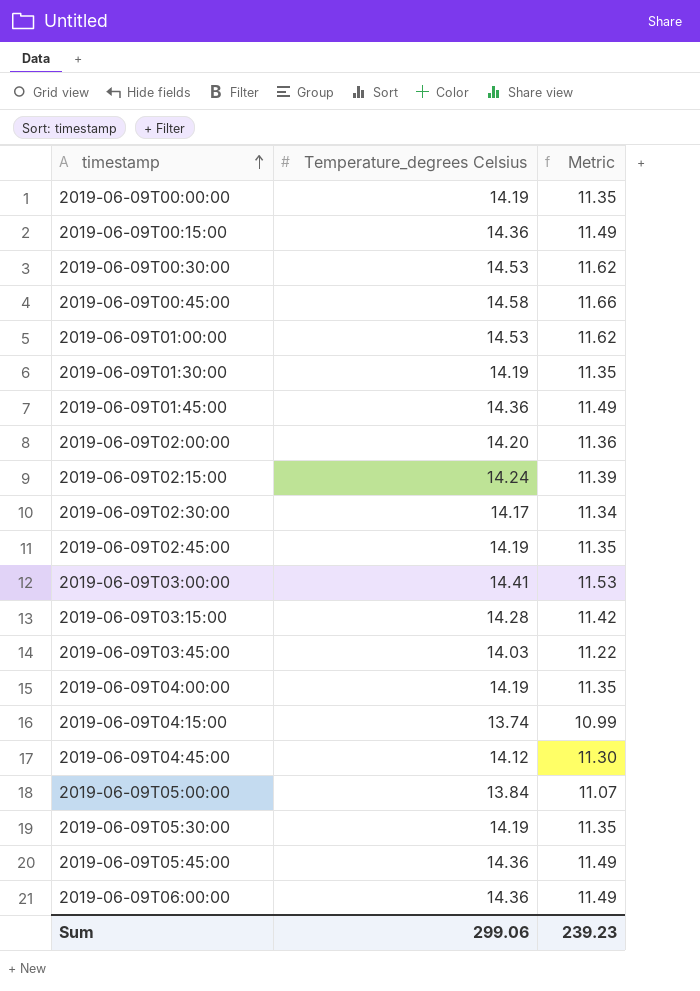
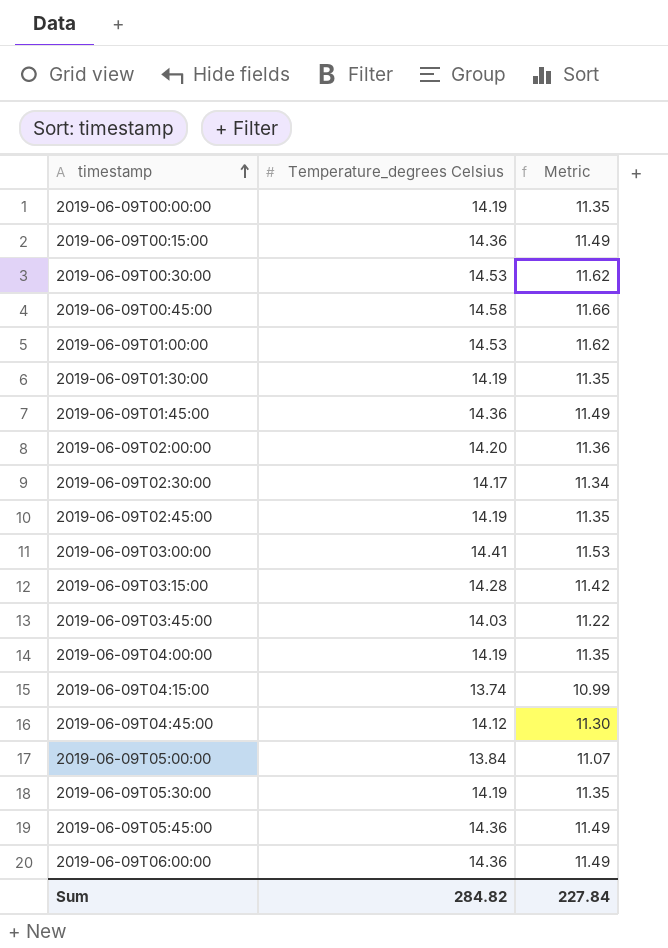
row 2019-06-09T02:15:00: 14.24 | 11.39 -> none
Sum | Temperature_degrees Celsius: 299.06 -> 284.82
Sum | Metric: 239.23 -> 227.84

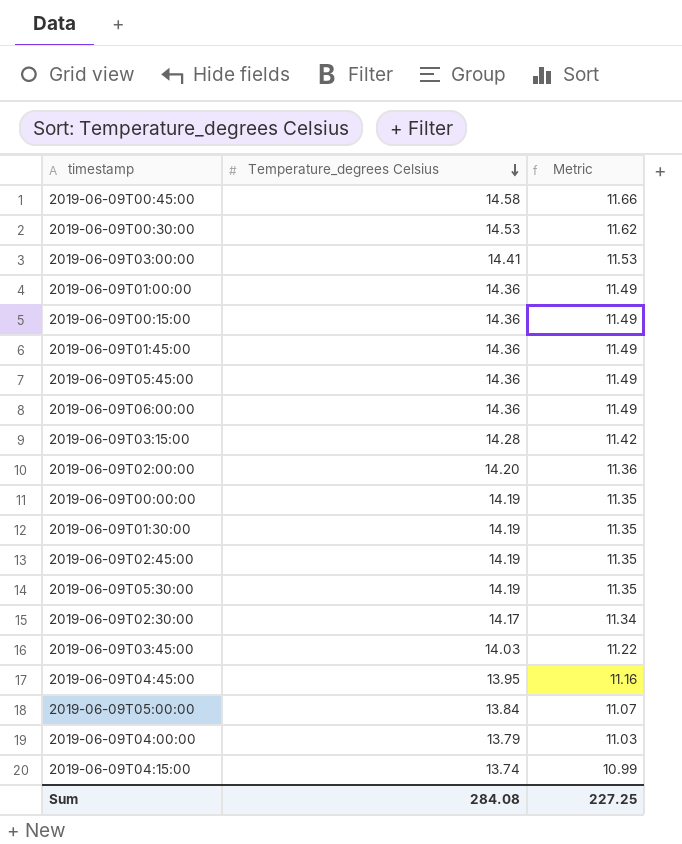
row order: timestamp ascending -> Temperature_degrees Celsius descending
2019-06-09T01:00:00 | Temperature_degrees Celsius: 14.53 -> 14.36
2019-06-09T01:00:00 | Metric: 11.62 -> 11.49
2019-06-09T04:45:00 | Temperature_degrees Celsius: 14.12 -> 13.95
2019-06-09T04:45:00 | Metric: 11.30 -> 11.16
2019-06-09T04:00:00 | Temperature_degrees Celsius: 14.19 -> 13.79
2019-06-09T04:00:00 | Metric: 11.35 -> 11.03
Sum | Temperature_degrees Celsius: 284.82 -> 284.08
Sum | Metric: 227.84 -> 227.25

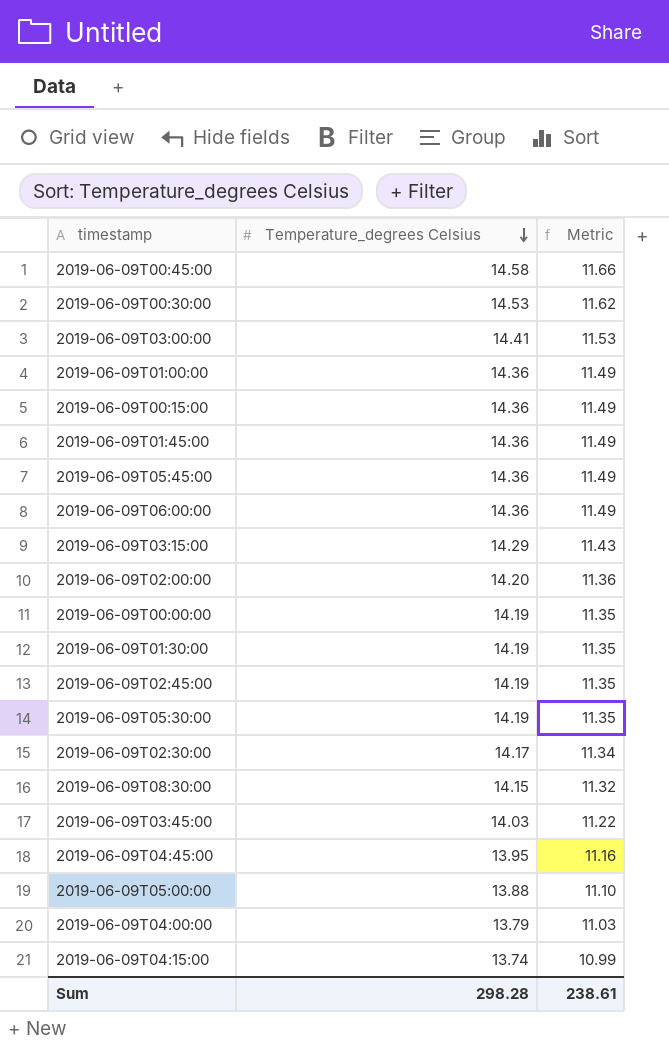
2019-06-09T03:15:00 | Temperature_degrees Celsius: 14.28 -> 14.29
2019-06-09T03:15:00 | Metric: 11.42 -> 11.43
row 2019-06-09T08:30:00: none -> 14.15 | 11.32
2019-06-09T05:00:00 | Temperature_degrees Celsius: 13.84 -> 13.88
2019-06-09T05:00:00 | Metric: 11.07 -> 11.10
Sum | Temperature_degrees Celsius: 284.08 -> 298.28
Sum | Metric: 227.25 -> 238.61

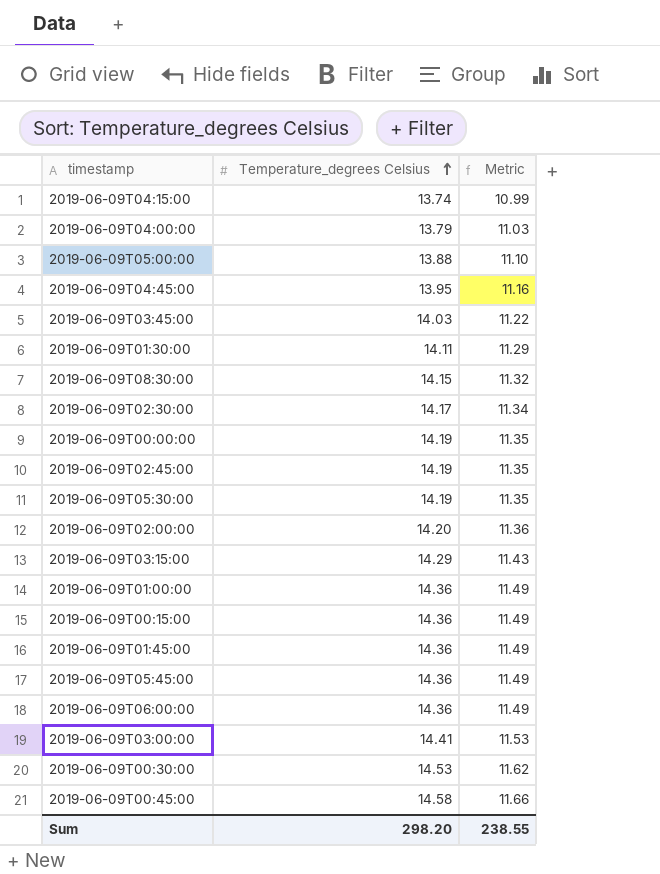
row order: Temperature_degrees Celsius descending -> Temperature_degrees Celsius ascending
2019-06-09T01:30:00 | Temperature_degrees Celsius: 14.19 -> 14.11
2019-06-09T01:30:00 | Metric: 11.35 -> 11.29
Sum | Temperature_degrees Celsius: 298.28 -> 298.20
Sum | Metric: 238.61 -> 238.55

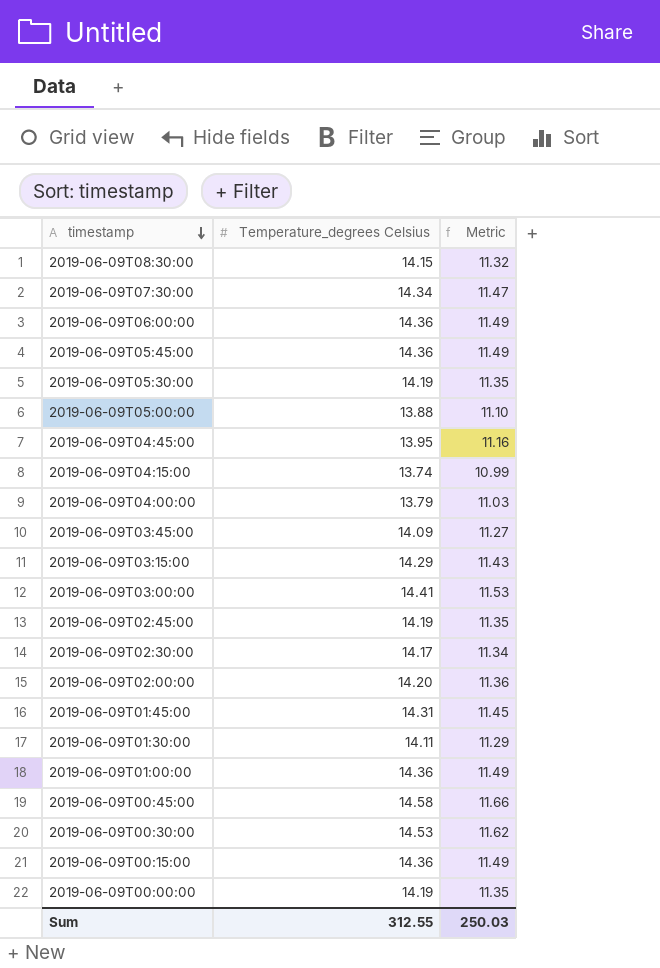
row order: Temperature_degrees Celsius ascending -> timestamp descending
row 2019-06-09T07:30:00: none -> 14.34 | 11.47
2019-06-09T03:45:00 | Temperature_degrees Celsius: 14.03 -> 14.09
2019-06-09T03:45:00 | Metric: 11.22 -> 11.27
2019-06-09T01:45:00 | Temperature_degrees Celsius: 14.36 -> 14.31
2019-06-09T01:45:00 | Metric: 11.49 -> 11.45
Sum | Temperature_degrees Celsius: 298.20 -> 312.55
Sum | Metric: 238.55 -> 250.03

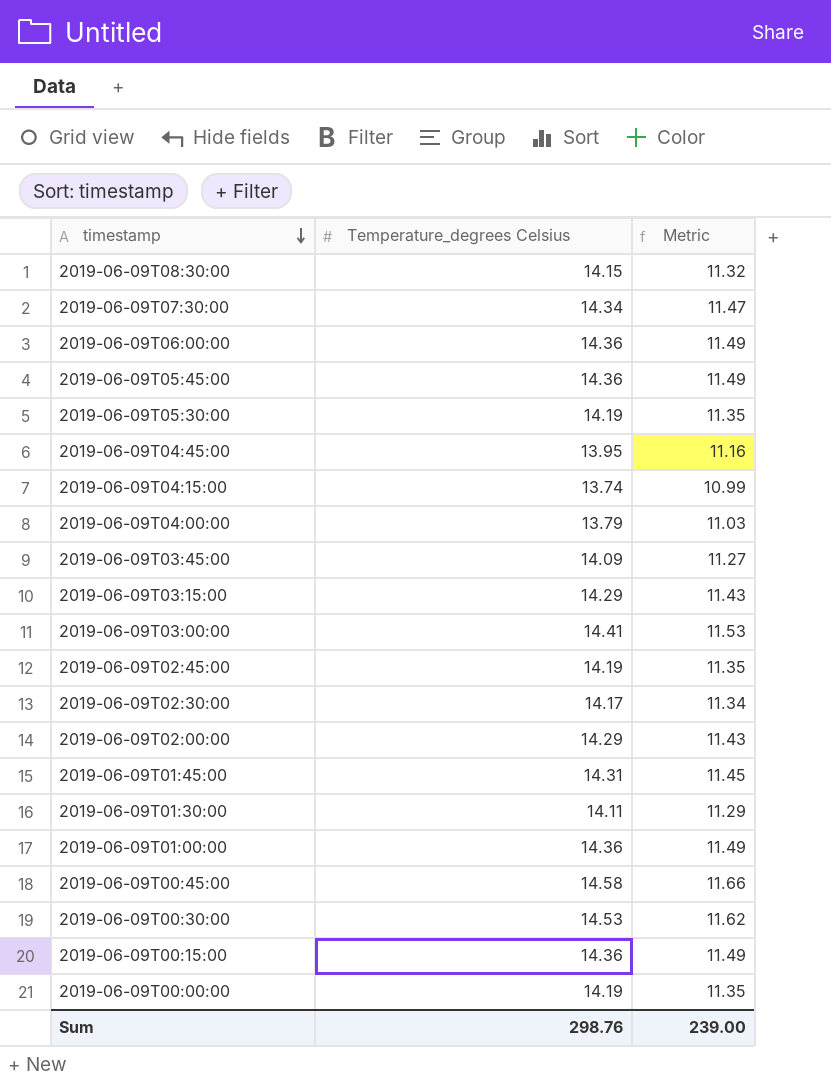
row 2019-06-09T05:00:00: 13.88 | 11.10 -> none
2019-06-09T02:00:00 | Temperature_degrees Celsius: 14.20 -> 14.29
2019-06-09T02:00:00 | Metric: 11.36 -> 11.43
Sum | Temperature_degrees Celsius: 312.55 -> 298.76
Sum | Metric: 250.03 -> 239.00

